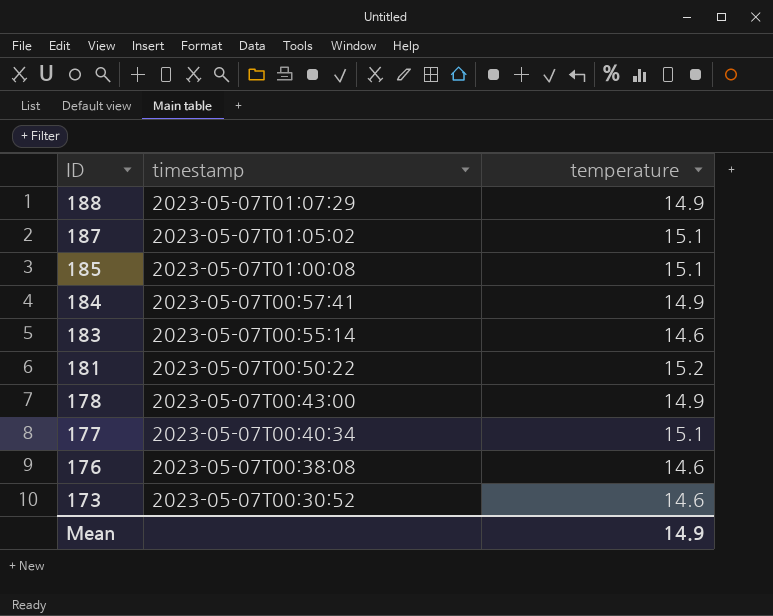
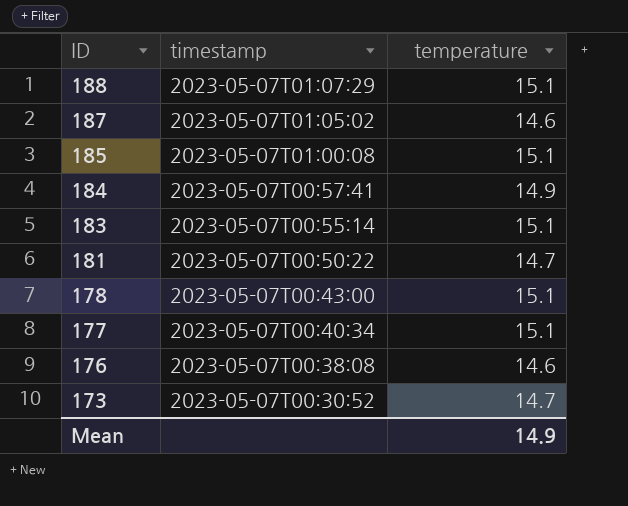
188 | temperature: 14.9 -> 15.1
187 | temperature: 15.1 -> 14.6
183 | temperature: 14.6 -> 15.1
181 | temperature: 15.2 -> 14.7
178 | temperature: 14.9 -> 15.1
173 | temperature: 14.6 -> 14.7

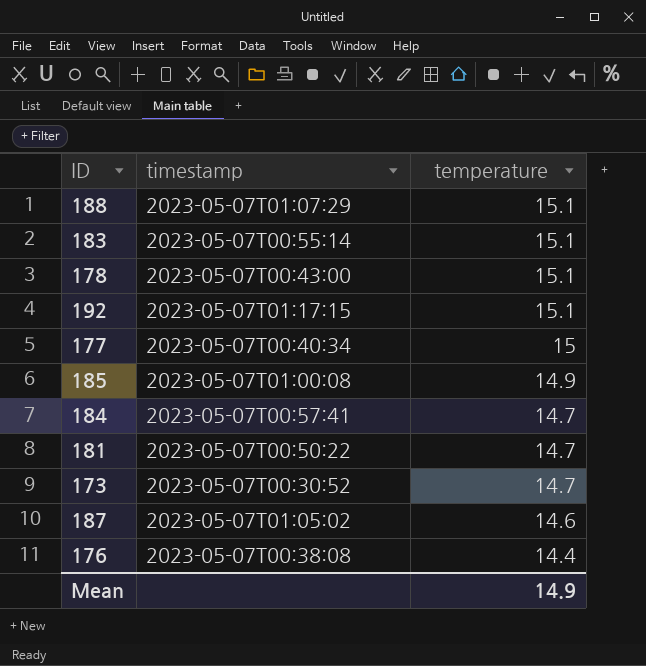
row order: ID descending -> temperature descending
row 192: none -> 2023-05-07T01:17:15 | 15.1
177 | temperature: 15.1 -> 15
185 | temperature: 15.1 -> 14.9
184 | temperature: 14.9 -> 14.7
176 | temperature: 14.6 -> 14.4

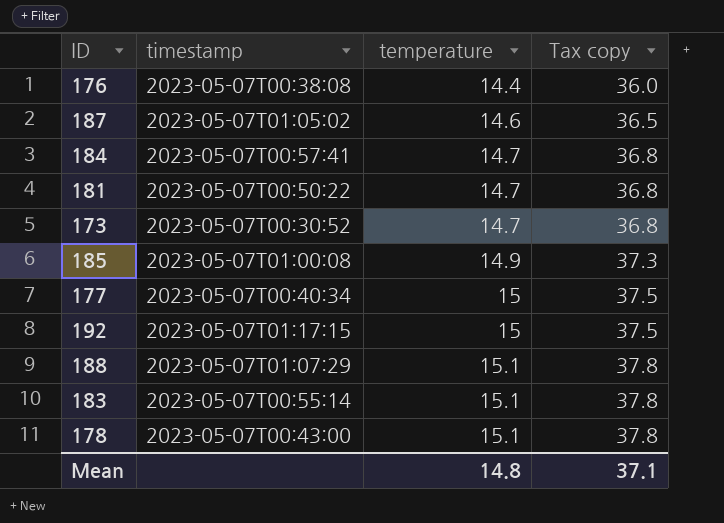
row order: temperature descending -> temperature ascending
column Tax copy | formula: none -> [temperature] * 2.5
192 | temperature: 15.1 -> 15
Mean | temperature: 14.9 -> 14.8

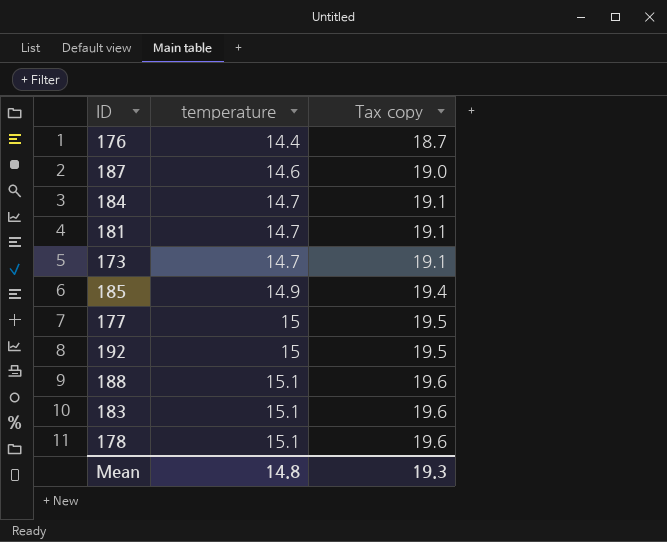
column timestamp | position: 2 -> none
column Tax copy | formula: [temperature] * 2.5 -> [temperature] * 1.3
Mean | Tax copy: 37.1 -> 19.3

